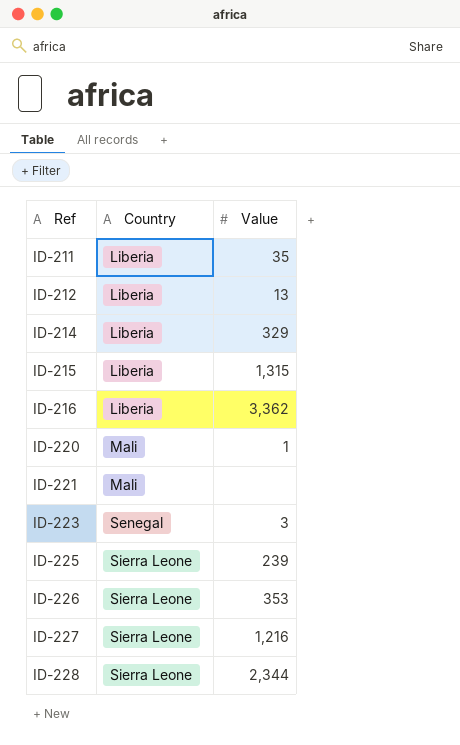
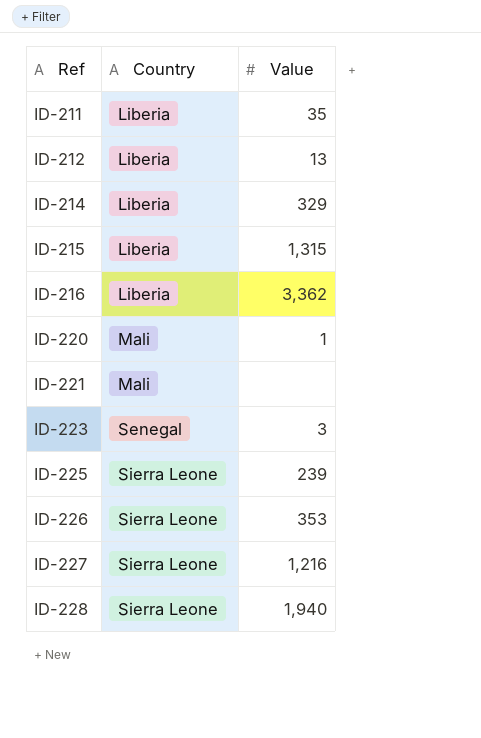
ID-228 | Value: 2,344 -> 1,940

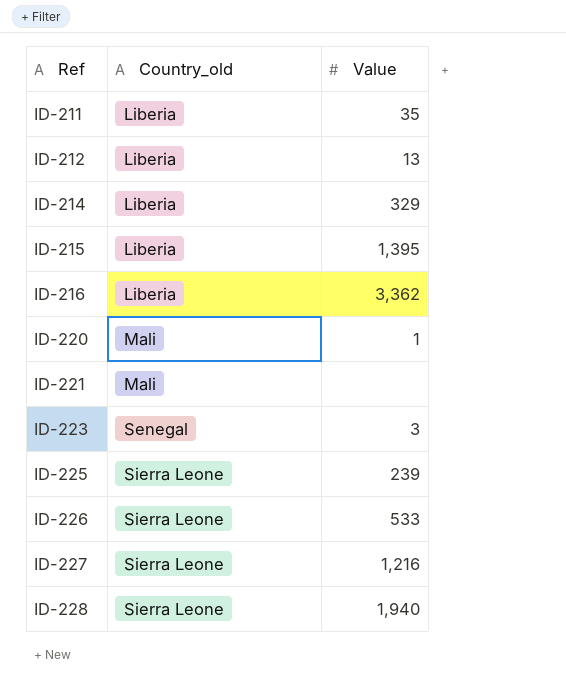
column name: Country -> Country_old
ID-215 | Value: 1,315 -> 1,395
ID-226 | Value: 353 -> 533

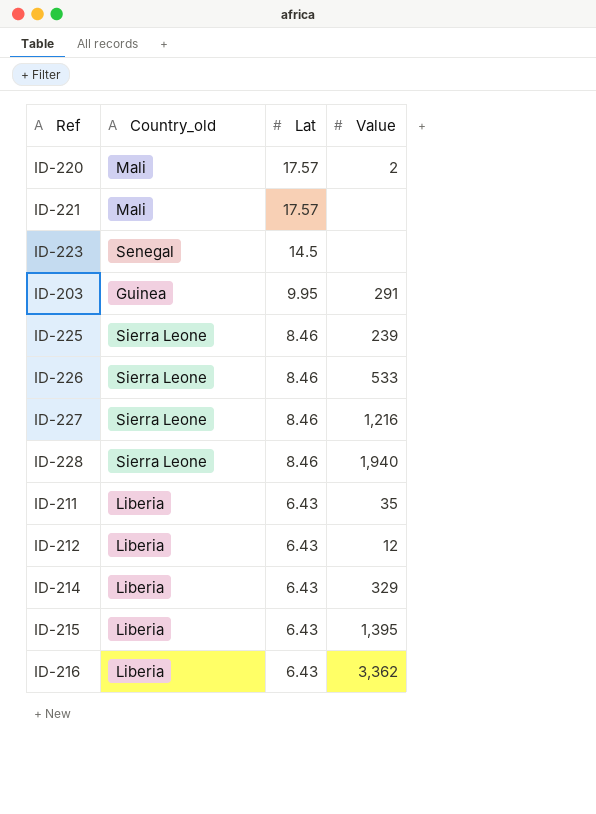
row order: Ref ascending -> Lat descending
column Lat | position: none -> 3
ID-220 | Value: 1 -> 2
ID-223 | Value: 3 -> none
row ID-203: none -> Guinea | 9.95 | 291
ID-212 | Value: 13 -> 12

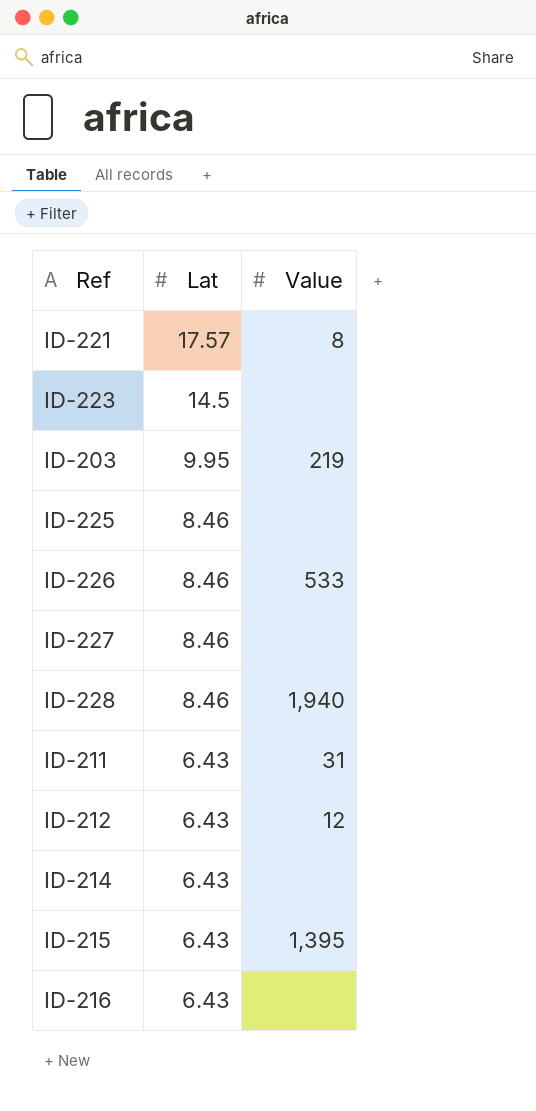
column Country_old | position: 2 -> none
row ID-220: Mali | 17.57 | 2 -> none
ID-221 | Value: none -> 8
ID-203 | Value: 291 -> 219
ID-225 | Value: 239 -> none
ID-227 | Value: 1,216 -> none
ID-211 | Value: 35 -> 31
ID-214 | Value: 329 -> none
ID-216 | Value: 3,362 -> none

